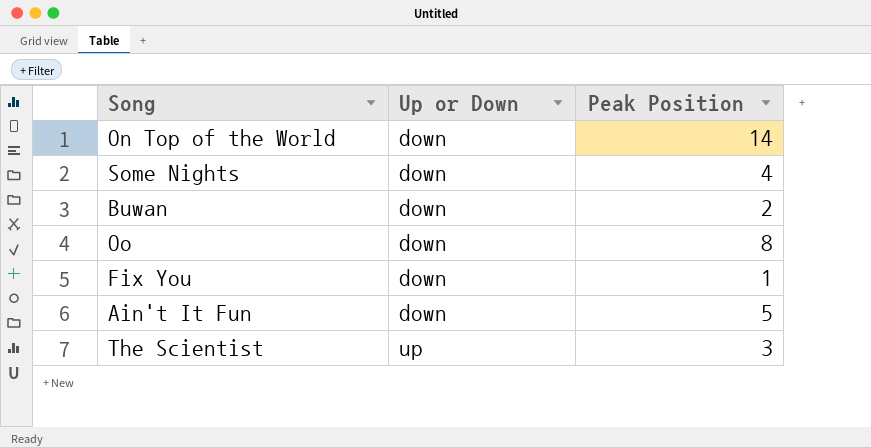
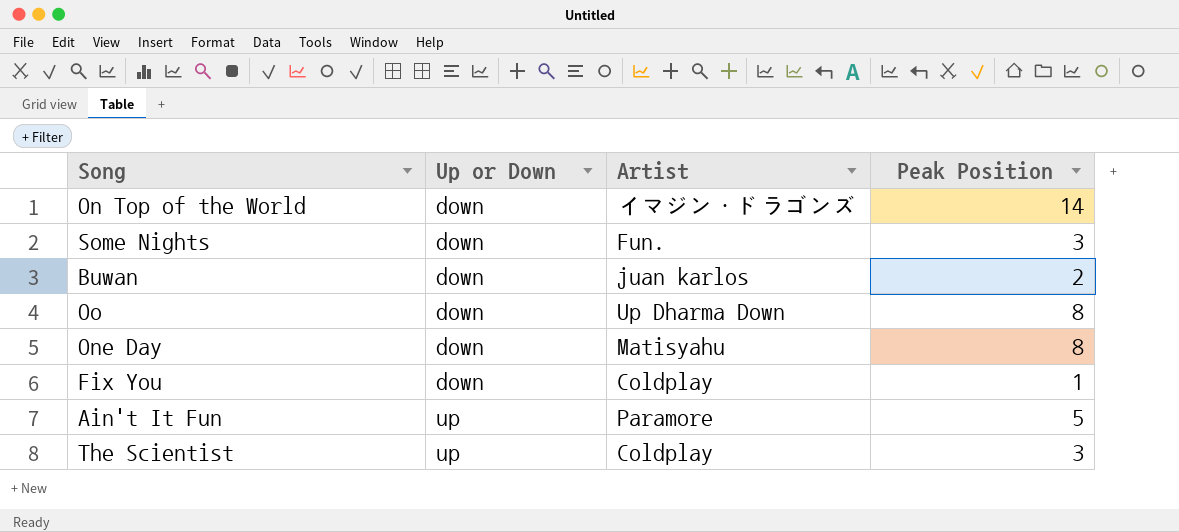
column Artist | position: none -> 3
Some Nights | Peak Position: 4 -> 3
row One Day: none -> down | Matisyahu | 8
Ain't It Fun | Up or Down: down -> up

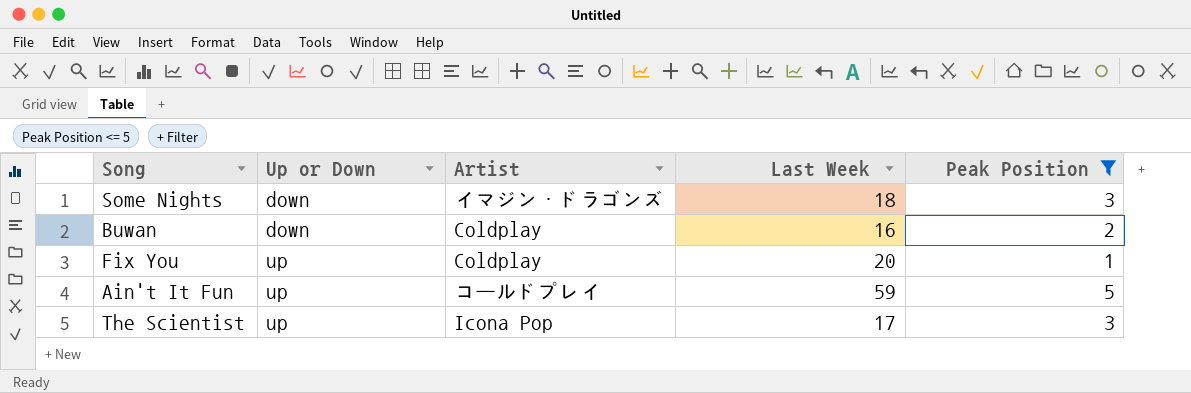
filter: none -> Peak Position <= 5
column Last Week | position: none -> 4
Some Nights | Artist: Fun. -> イマジン・ドラゴンズ
Buwan | Artist: juan karlos -> Coldplay
Fix You | Up or Down: down -> up
Ain't It Fun | Artist: Paramore -> コールドプレイ
The Scientist | Artist: Coldplay -> Icona Pop

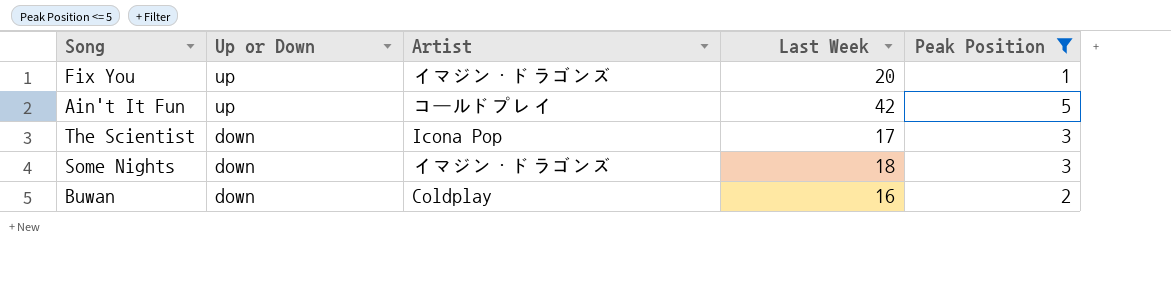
row order: Up or Down ascending -> Up or Down descending
Fix You | Artist: Coldplay -> イマジン・ドラゴンズ
Ain't It Fun | Last Week: 59 -> 42
The Scientist | Up or Down: up -> down

